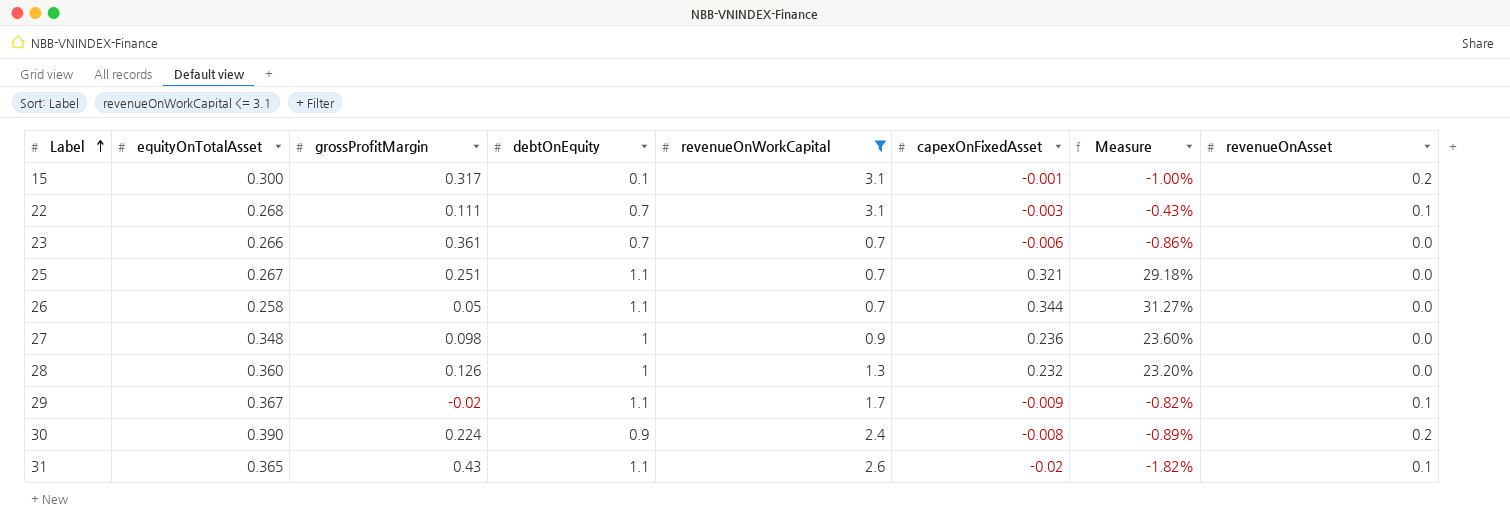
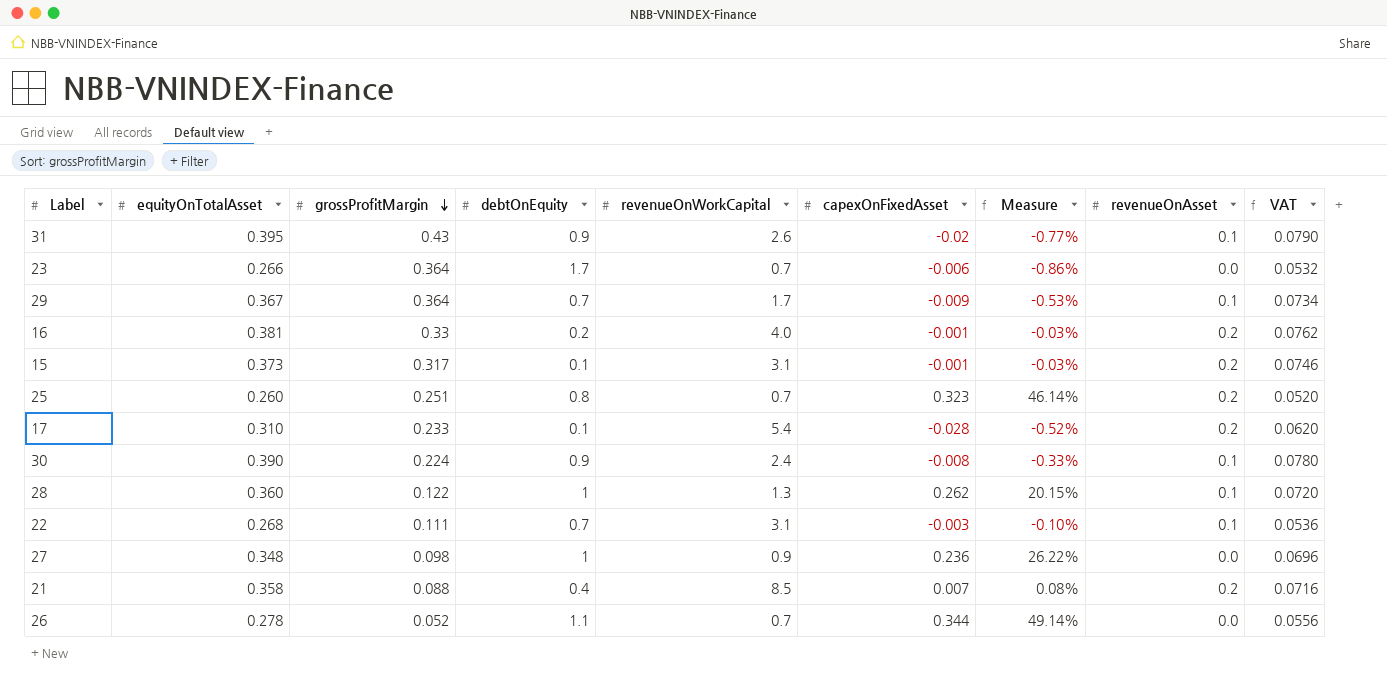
filter: revenueOnWorkCapital <= 3.1 -> none
row order: Label ascending -> grossProfitMargin descending
column Measure | formula: [capexOnFixedAsset] / [debtOnEquity] -> [capexOnFixedAsset] / [revenueOnWorkCapital]
column VAT | formula: none -> [equityOnTotalAsset] * 0.2
31 | equityOnTotalAsset: 0.365 -> 0.395
31 | debtOnEquity: 1.1 -> 0.9
23 | grossProfitMargin: 0.361 -> 0.364
23 | debtOnEquity: 0.7 -> 1.7
29 | grossProfitMargin: -0.02 -> 0.364
29 | debtOnEquity: 1.1 -> 0.7
15 | equityOnTotalAsset: 0.300 -> 0.373
25 | equityOnTotalAsset: 0.267 -> 0.260
25 | debtOnEquity: 1.1 -> 0.8
25 | capexOnFixedAsset: 0.321 -> 0.323
25 | revenueOnAsset: 0.0 -> 0.2
30 | revenueOnAsset: 0.2 -> 0.1
28 | grossProfitMargin: 0.126 -> 0.122
28 | capexOnFixedAsset: 0.232 -> 0.262
28 | revenueOnAsset: 0.0 -> 0.1
26 | equityOnTotalAsset: 0.258 -> 0.278
26 | grossProfitMargin: 0.05 -> 0.052

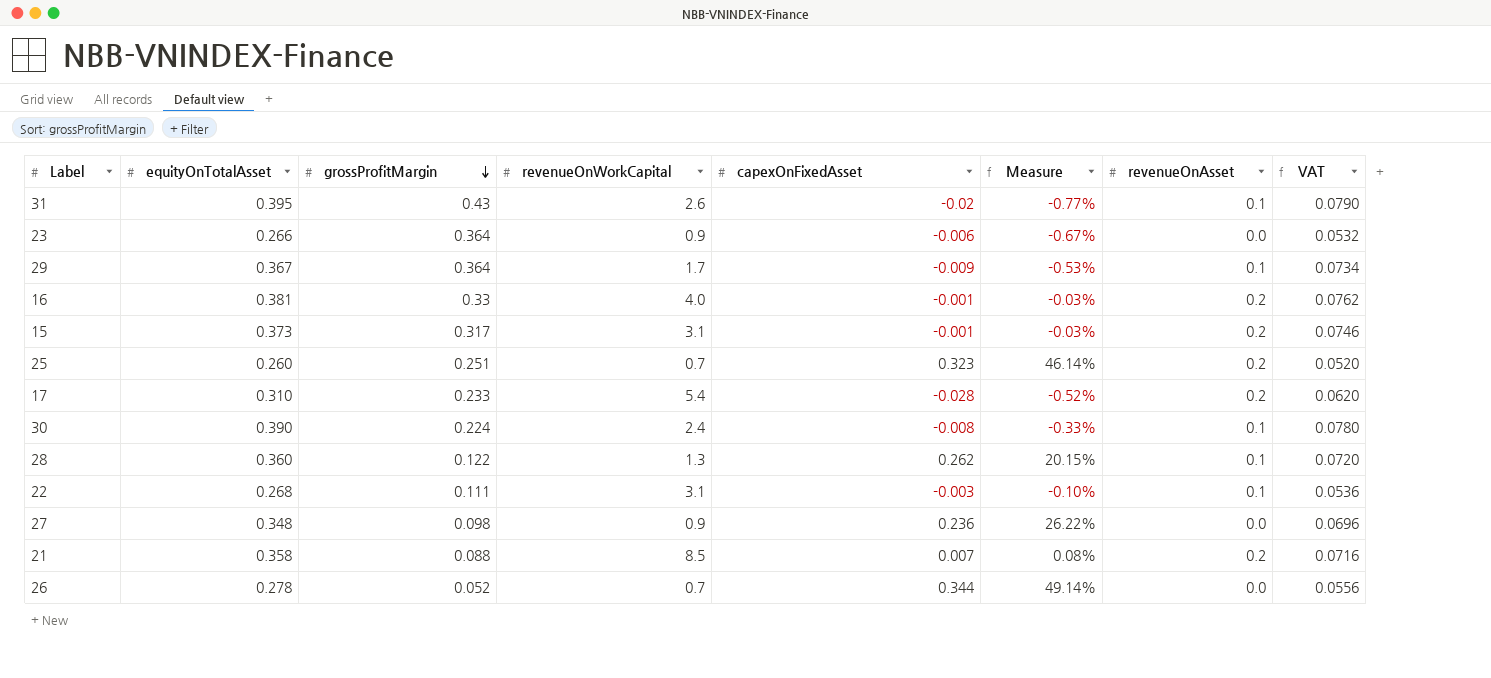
column debtOnEquity | position: 4 -> none
23 | revenueOnWorkCapital: 0.7 -> 0.9
23 | Measure: -0.86% -> -0.67%

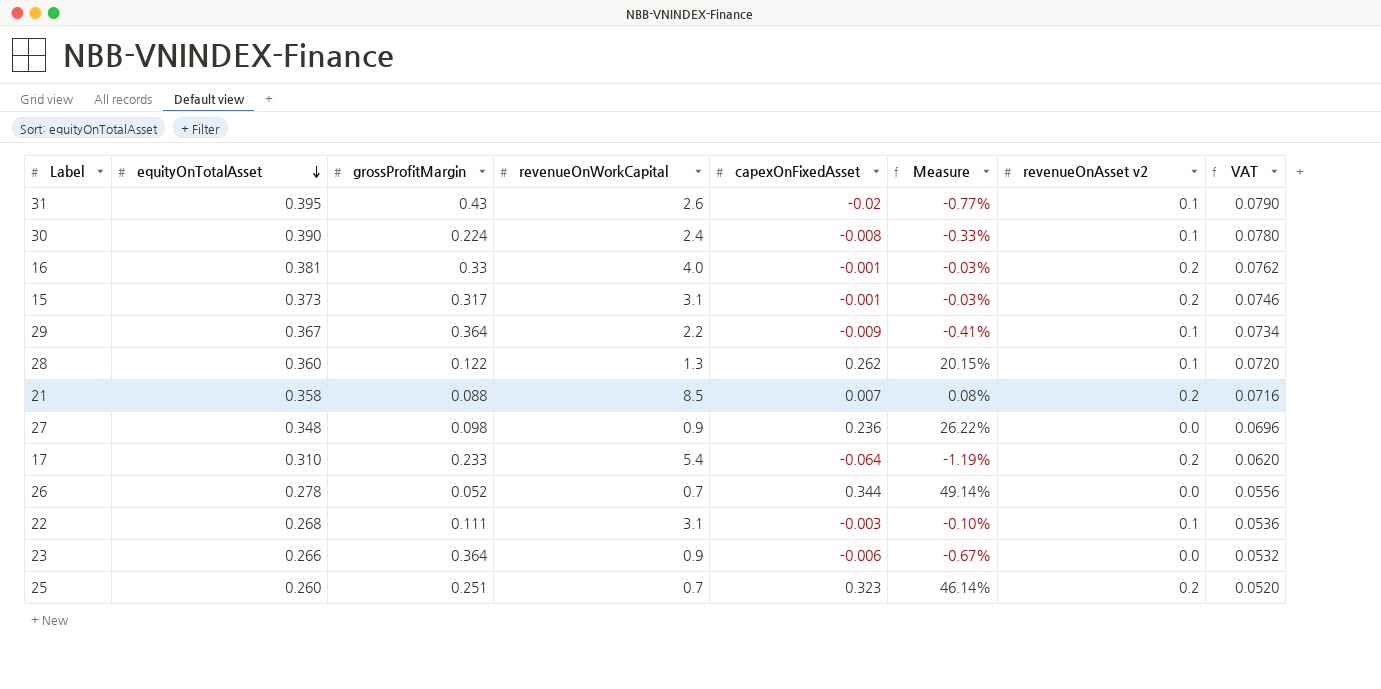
row order: grossProfitMargin descending -> equityOnTotalAsset descending
column name: revenueOnAsset -> revenueOnAsset v2
29 | revenueOnWorkCapital: 1.7 -> 2.2
29 | Measure: -0.53% -> -0.41%
17 | capexOnFixedAsset: -0.028 -> -0.064
17 | Measure: -0.52% -> -1.19%

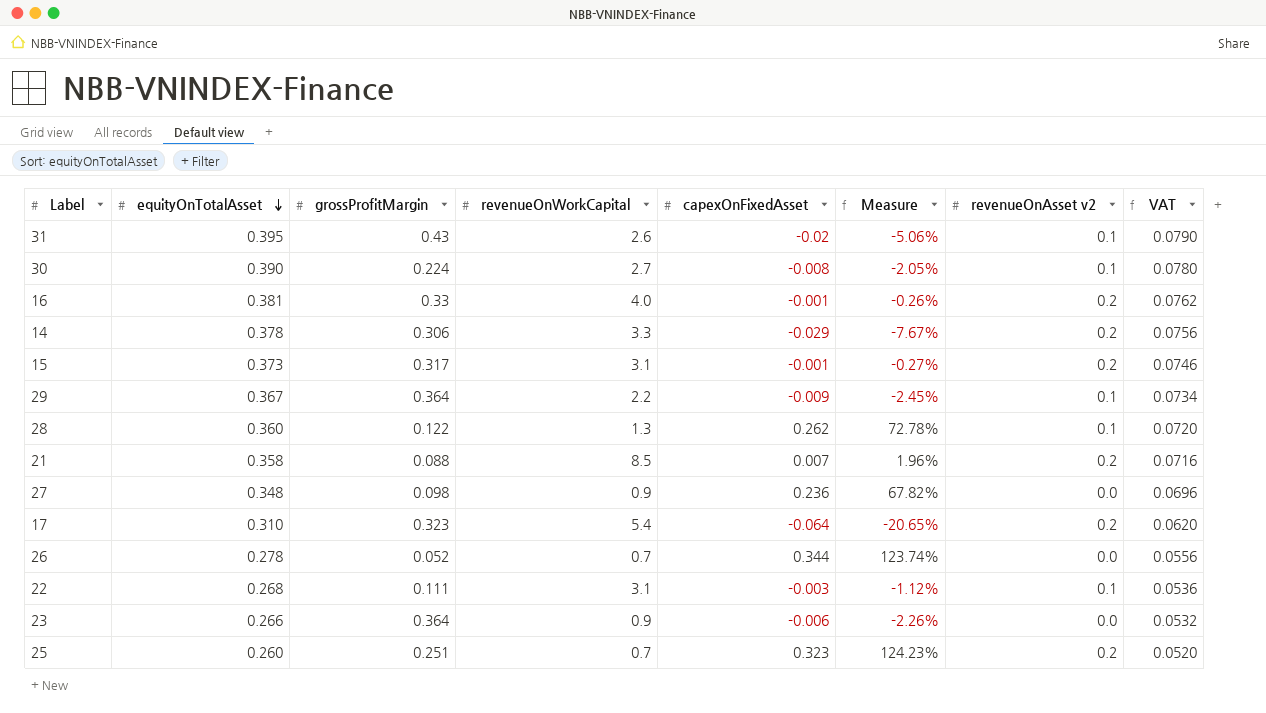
column Measure | formula: [capexOnFixedAsset] / [revenueOnWorkCapital] -> [capexOnFixedAsset] / [equityOnTotalAsset]
30 | revenueOnWorkCapital: 2.4 -> 2.7
row 14: none -> 0.378 | 0.306 | 3.3 | -0.029 | -7.67% | 0.2 | 0.0756
17 | grossProfitMargin: 0.233 -> 0.323

